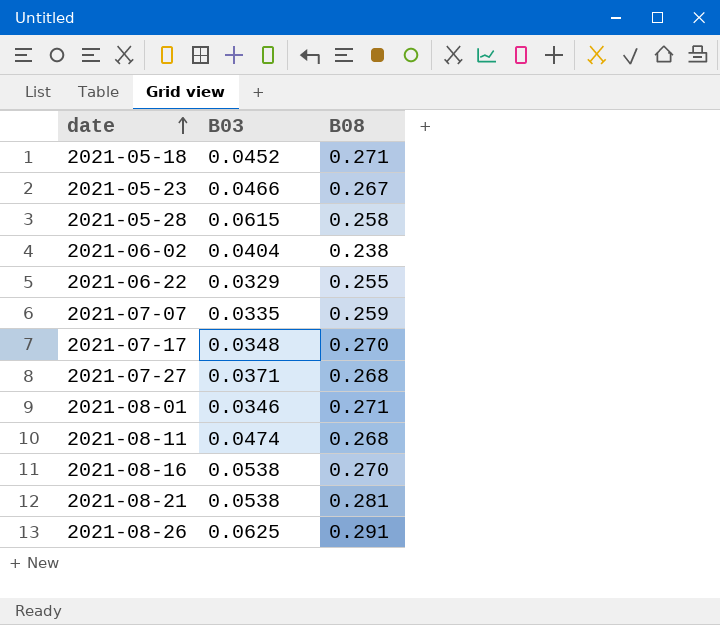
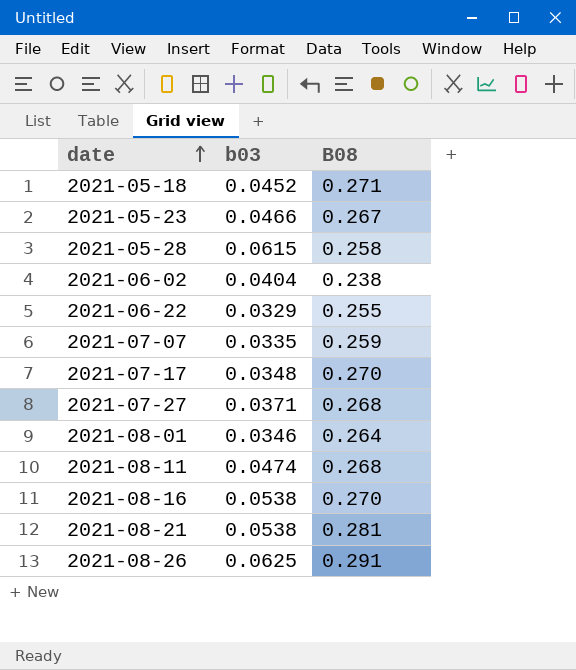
column name: B03 -> b03
2021-08-01 | B08: 0.271 -> 0.264

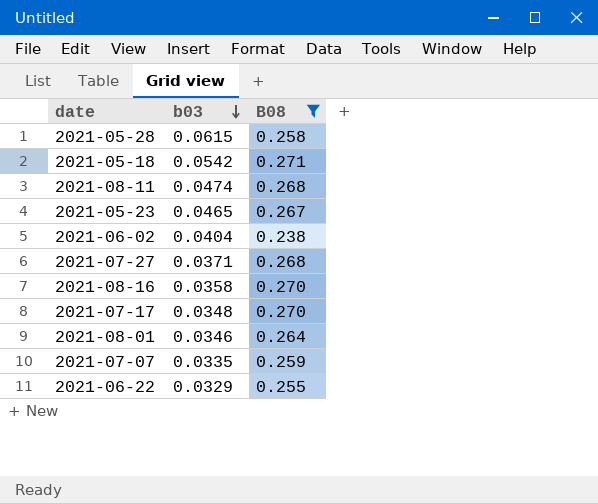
filter: none -> B08 <= 0.271
row order: date ascending -> b03 descending
2021-05-18 | b03: 0.0452 -> 0.0542
2021-05-23 | b03: 0.0466 -> 0.0465
2021-08-16 | b03: 0.0538 -> 0.0358

